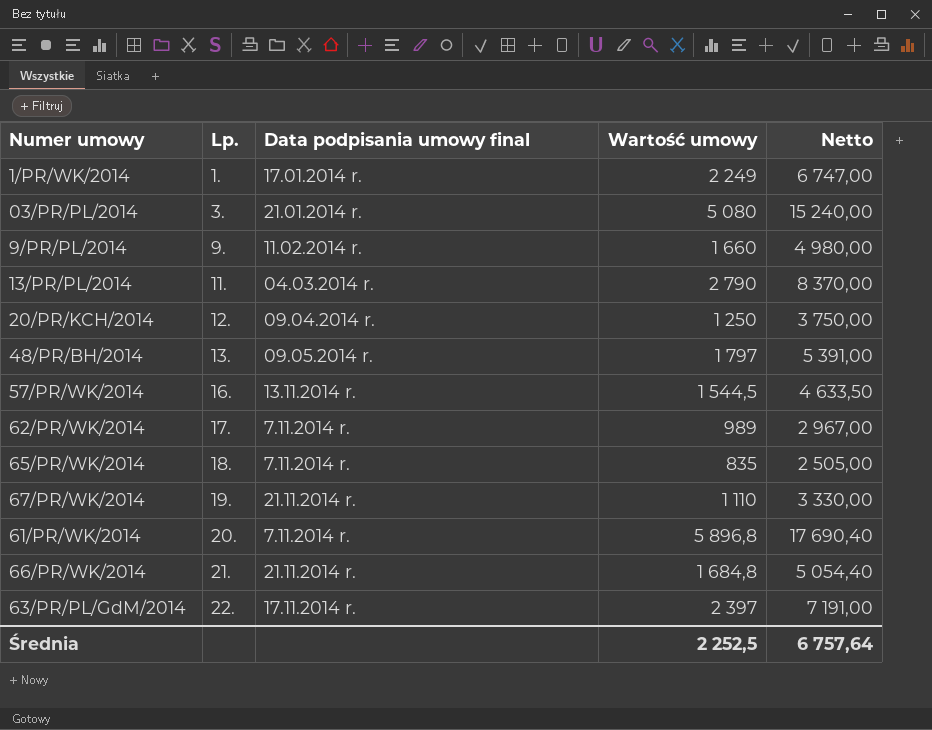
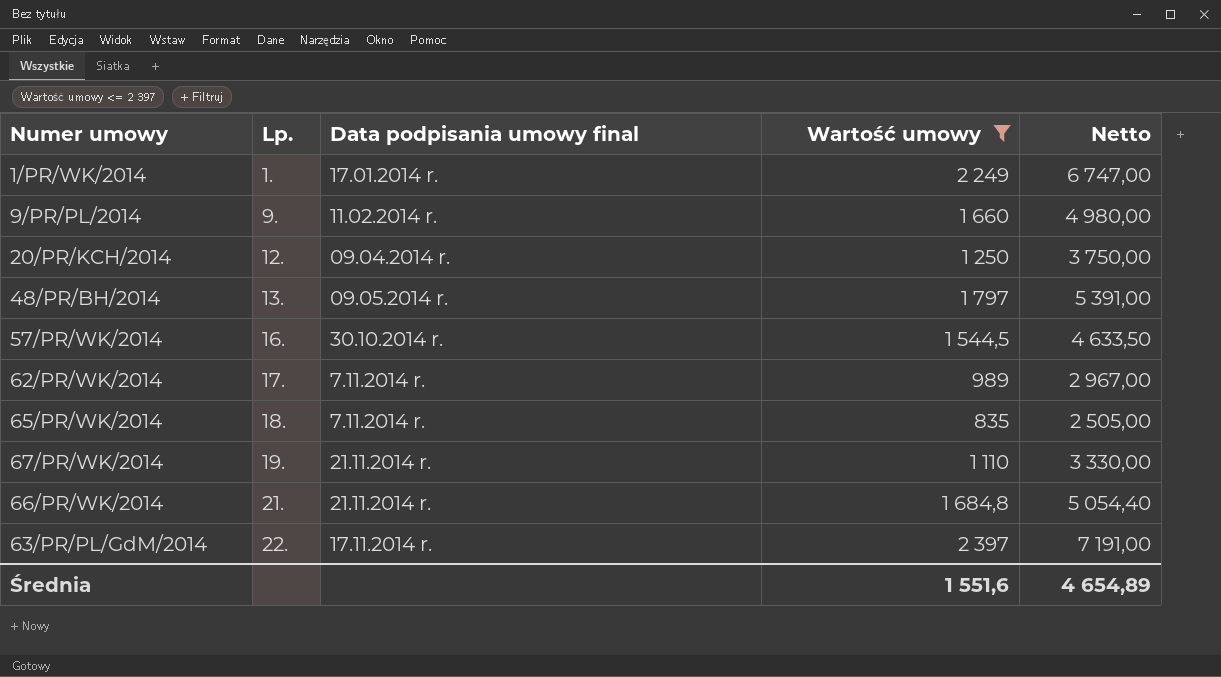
filter: none -> Wartość umowy <= 2 397
57/PR/WK/2014 | Data podpisania umowy final: 13.11.2014 r. -> 30.10.2014 r.
Średnia | Wartość umowy: 2 252,5 -> 1 551,6
Średnia | Netto: 6 757,64 -> 4 654,89

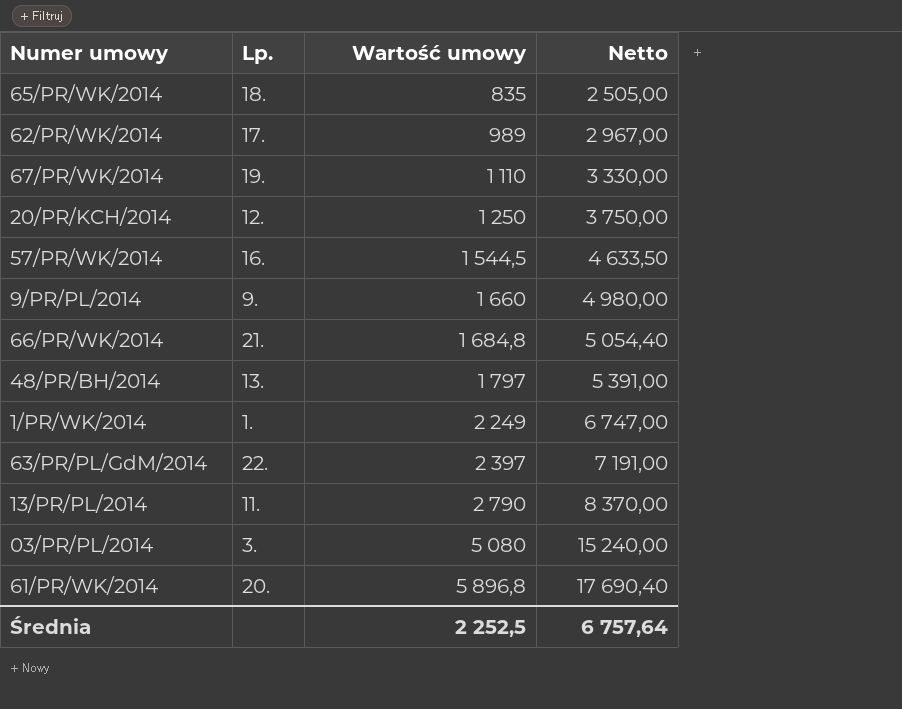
filter: Wartość umowy <= 2 397 -> none
row order: Lp. ascending -> Wartość umowy ascending
column Data podpisania umowy final | position: 3 -> none
Średnia | Wartość umowy: 1 551,6 -> 2 252,5
Średnia | Netto: 4 654,89 -> 6 757,64

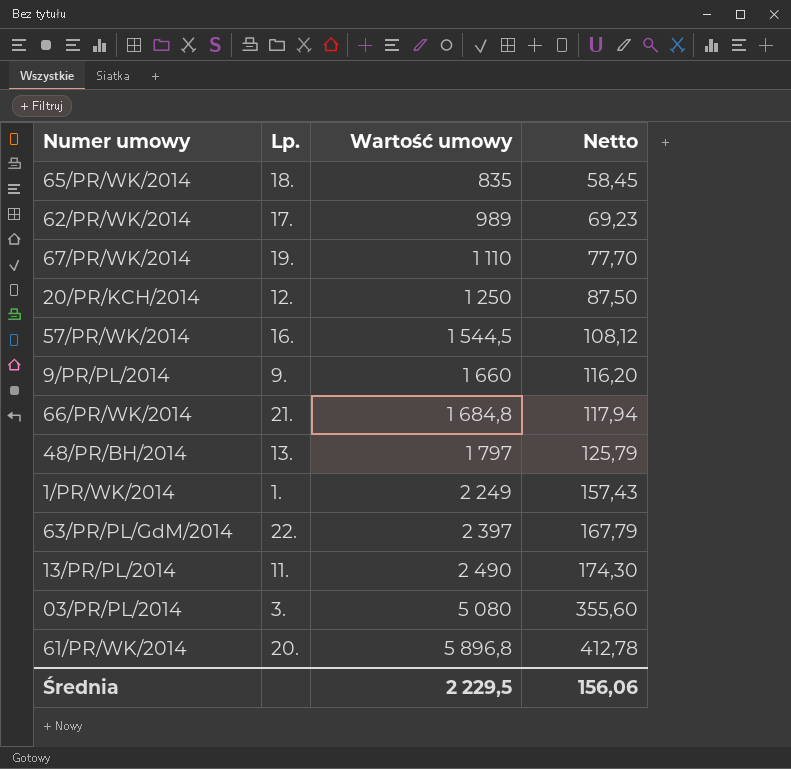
column Netto | formula: [Wartość umowy] * 3 -> [Wartość umowy] * 0,07
13/PR/PL/2014 | Wartość umowy: 2 790 -> 2 490
Średnia | Wartość umowy: 2 252,5 -> 2 229,5
Średnia | Netto: 6 757,64 -> 156,06

